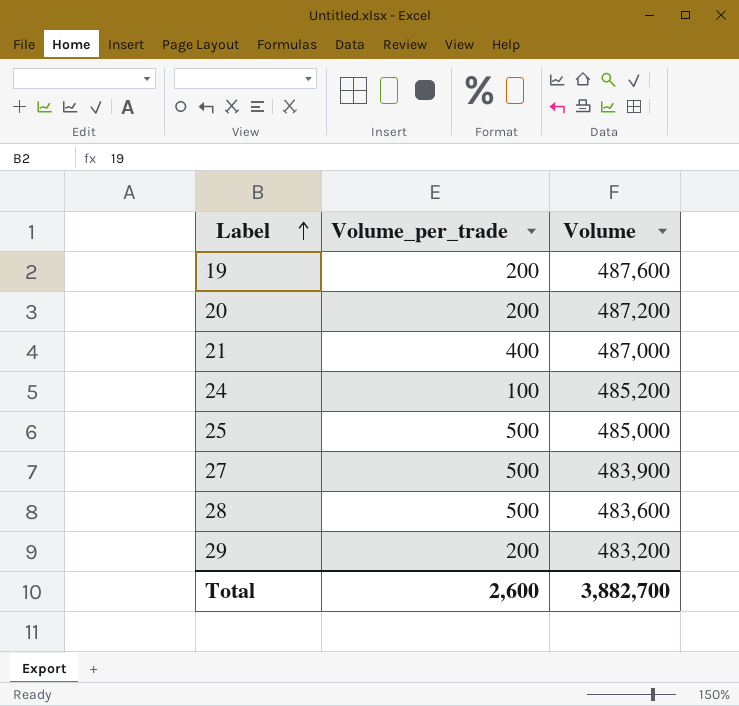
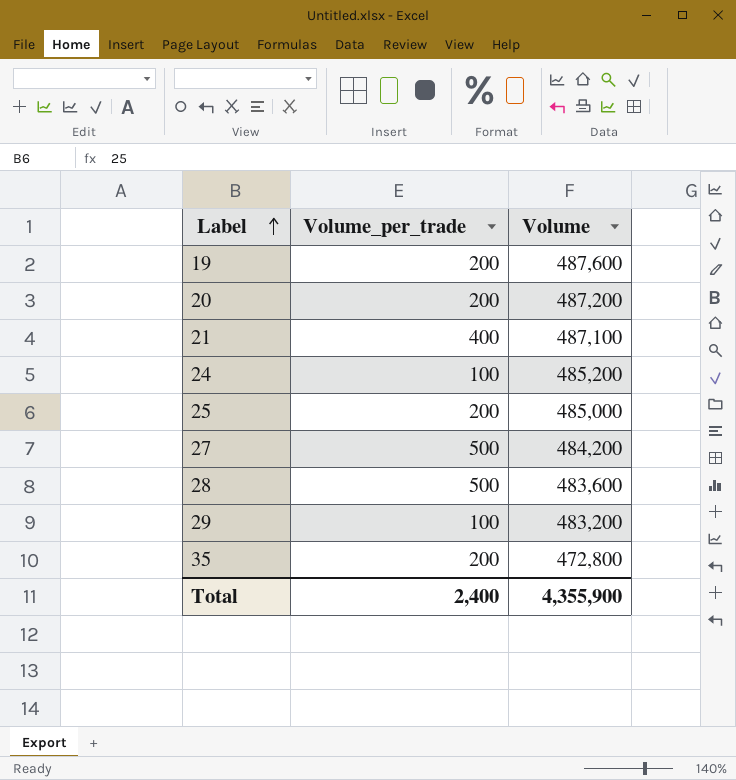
21 | Volume: 487,000 -> 487,100
25 | Volume_per_trade: 500 -> 200
27 | Volume: 483,900 -> 484,200
29 | Volume_per_trade: 200 -> 100
row 35: none -> 200 | 472,800
Total | Volume_per_trade: 2,600 -> 2,400
Total | Volume: 3,882,700 -> 4,355,900

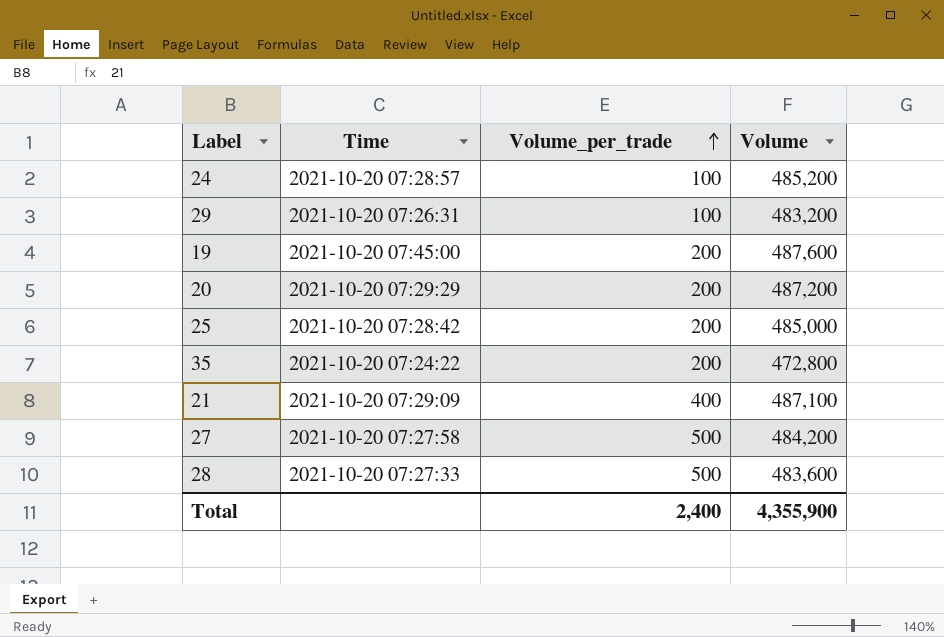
row order: Label ascending -> Volume_per_trade ascending
column Time | position: none -> 2

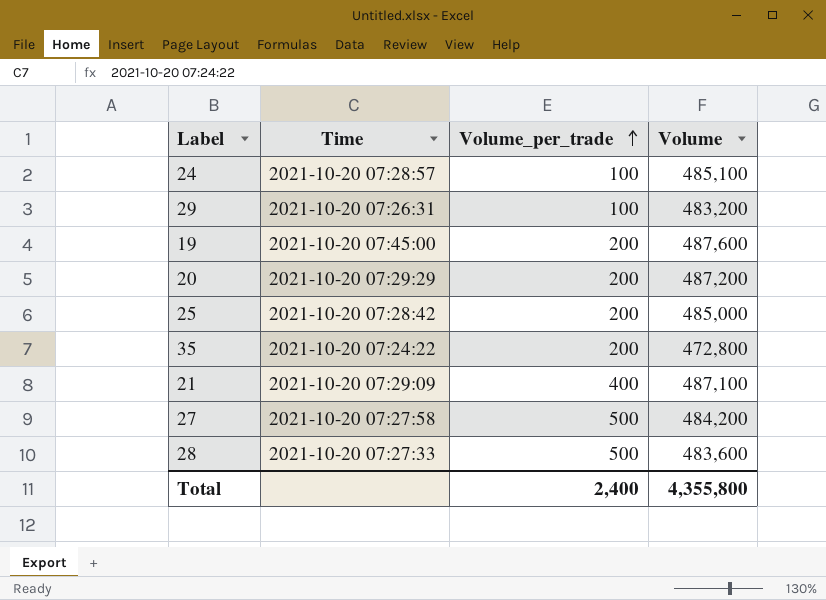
24 | Volume: 485,200 -> 485,100
Total | Volume: 4,355,900 -> 4,355,800

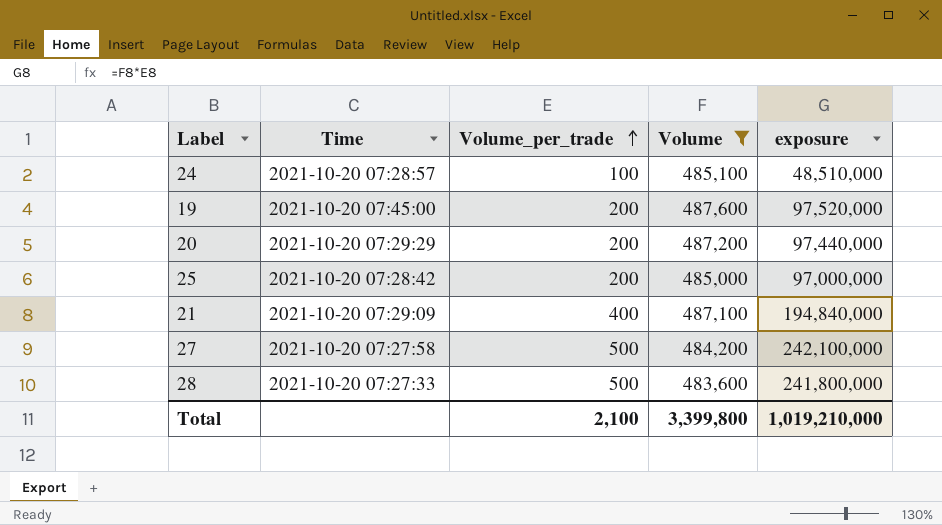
filter: none -> Volume >= 483,600
column exposure | formula: none -> [Volume_per_trade] * [Volume]
Total | Volume_per_trade: 2,400 -> 2,100
Total | Volume: 4,355,800 -> 3,399,800

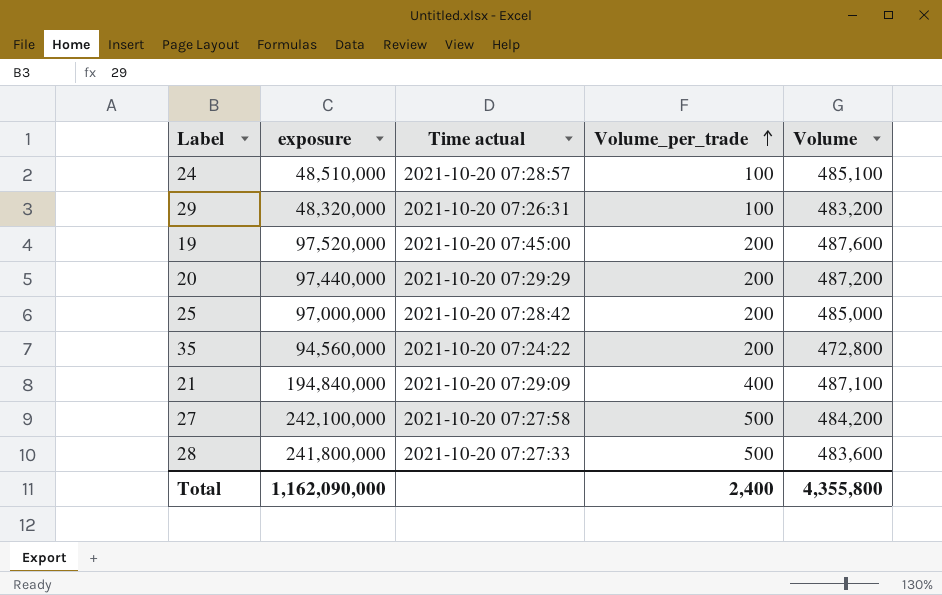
filter: Volume >= 483,600 -> none
column exposure | position: 5 -> 2
column name: Time -> Time actual
Total | exposure: 1,019,210,000 -> 1,162,090,000
Total | Volume_per_trade: 2,100 -> 2,400
Total | Volume: 3,399,800 -> 4,355,800

